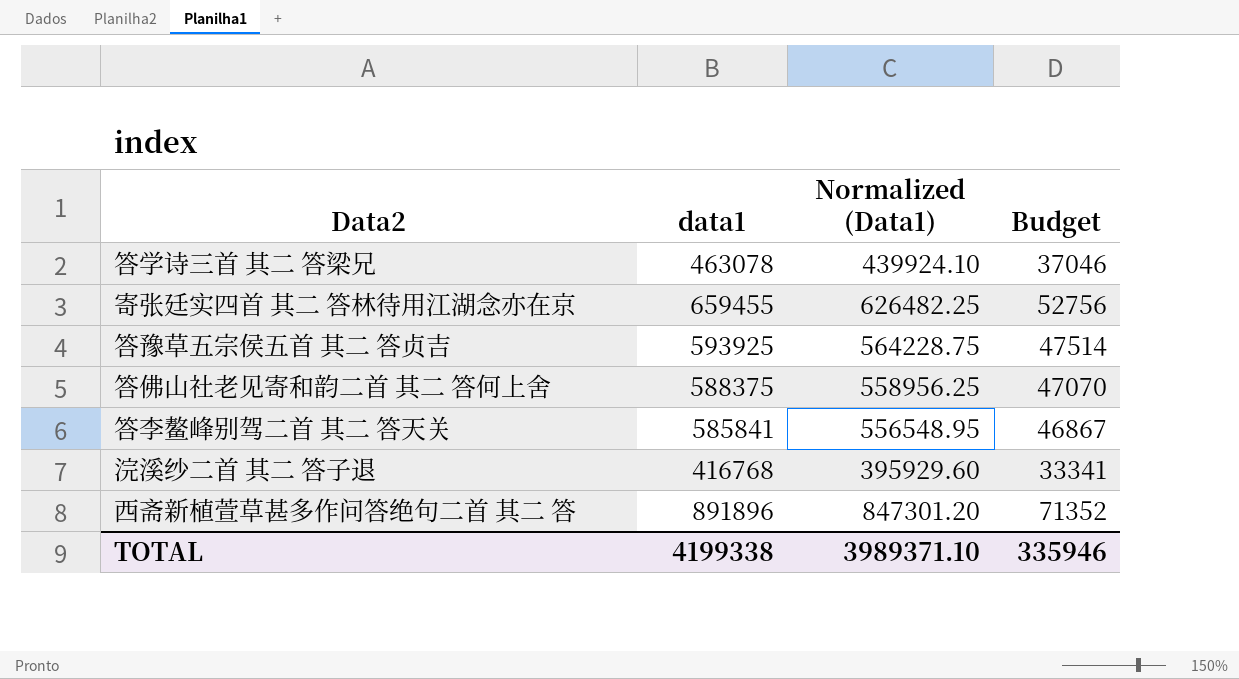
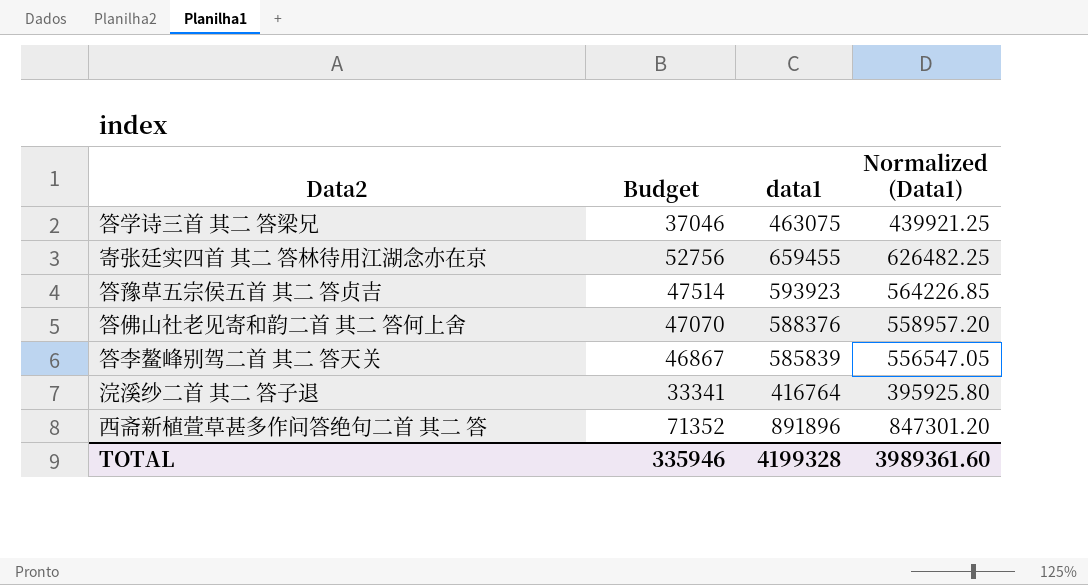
column Budget | position: 4 -> 2
答学诗三首 其二 答梁兄 | data1: 463078 -> 463075
答学诗三首 其二 答梁兄 | Normalized (Data1): 439924.10 -> 439921.25
答豫草五宗侯五首 其二 答贞吉 | data1: 593925 -> 593923
答豫草五宗侯五首 其二 答贞吉 | Normalized (Data1): 564228.75 -> 564226.85
答佛山社老见寄和韵二首 其二 答何上舍 | data1: 588375 -> 588376
答佛山社老见寄和韵二首 其二 答何上舍 | Normalized (Data1): 558956.25 -> 558957.20
答李鳌峰别驾二首 其二 答天关 | data1: 585841 -> 585839
答李鳌峰别驾二首 其二 答天关 | Normalized (Data1): 556548.95 -> 556547.05
浣溪纱二首 其二 答子退 | data1: 416768 -> 416764
浣溪纱二首 其二 答子退 | Normalized (Data1): 395929.60 -> 395925.80
TOTAL | data1: 4199338 -> 4199328
TOTAL | Normalized (Data1): 3989371.10 -> 3989361.60

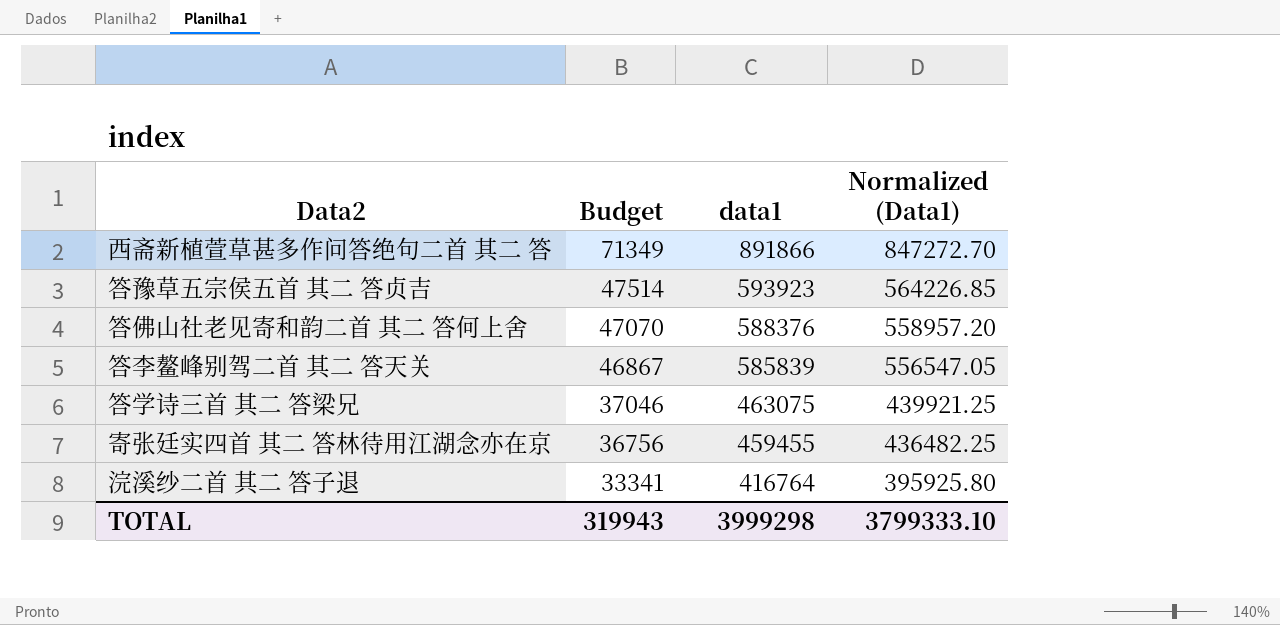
row order: none -> Budget descending
西斋新植萱草甚多作问答绝句二首 其二 答 | Budget: 71352 -> 71349
西斋新植萱草甚多作问答绝句二首 其二 答 | data1: 891896 -> 891866
西斋新植萱草甚多作问答绝句二首 其二 答 | Normalized (Data1): 847301.20 -> 847272.70
寄张廷实四首 其二 答林待用江湖念亦在京 | Budget: 52756 -> 36756
寄张廷实四首 其二 答林待用江湖念亦在京 | data1: 659455 -> 459455
寄张廷实四首 其二 答林待用江湖念亦在京 | Normalized (Data1): 626482.25 -> 436482.25
TOTAL | Budget: 335946 -> 319943
TOTAL | data1: 4199328 -> 3999298
TOTAL | Normalized (Data1): 3989361.60 -> 3799333.10

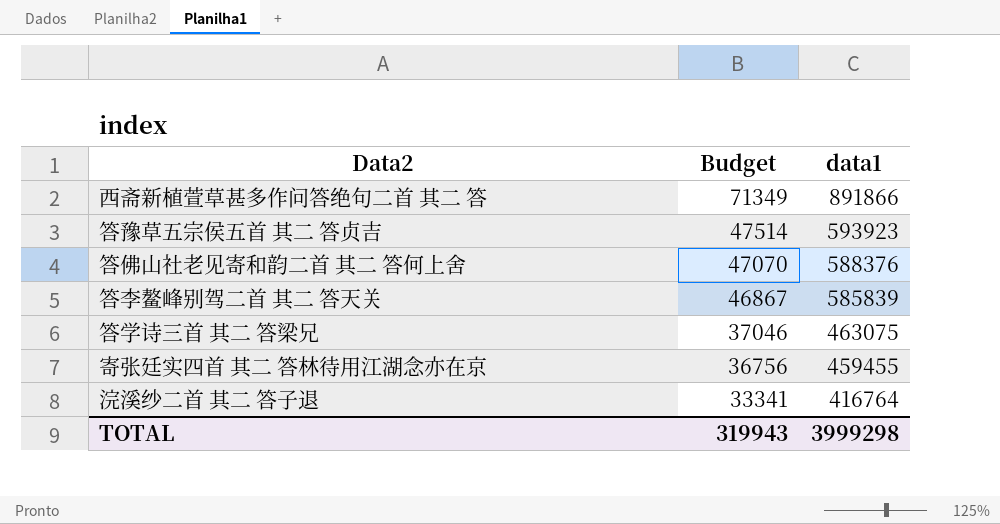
column Normalized (Data1) | formula: [data1] * 0.95 -> none

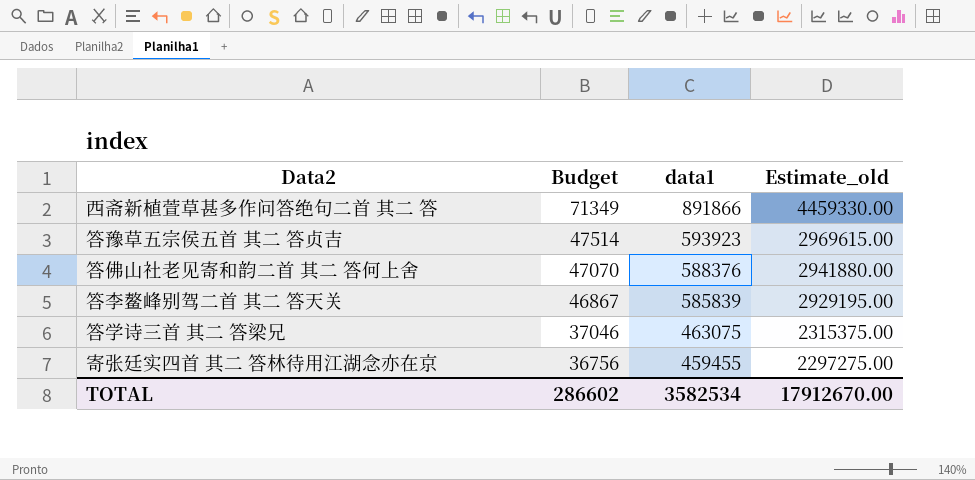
column Estimate_old | formula: none -> [data1] * 5
row 浣溪纱二首 其二 答子退: 33341 | 416764 -> none
TOTAL | Budget: 319943 -> 286602
TOTAL | data1: 3999298 -> 3582534

